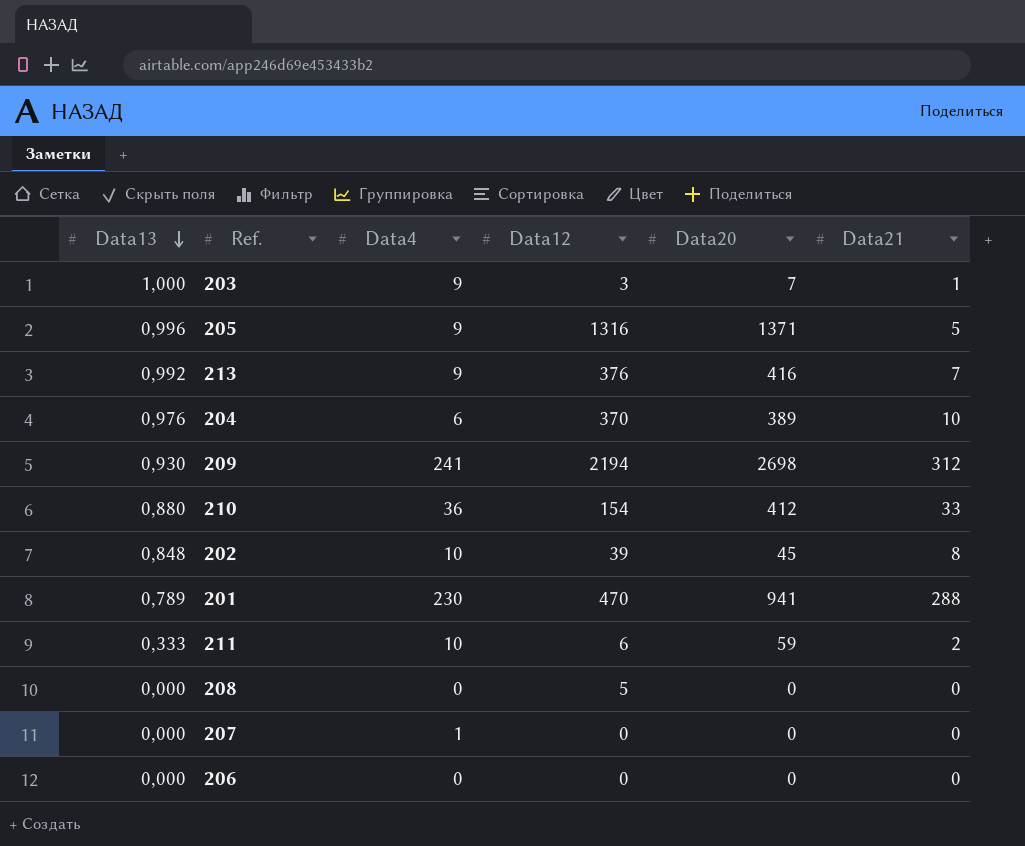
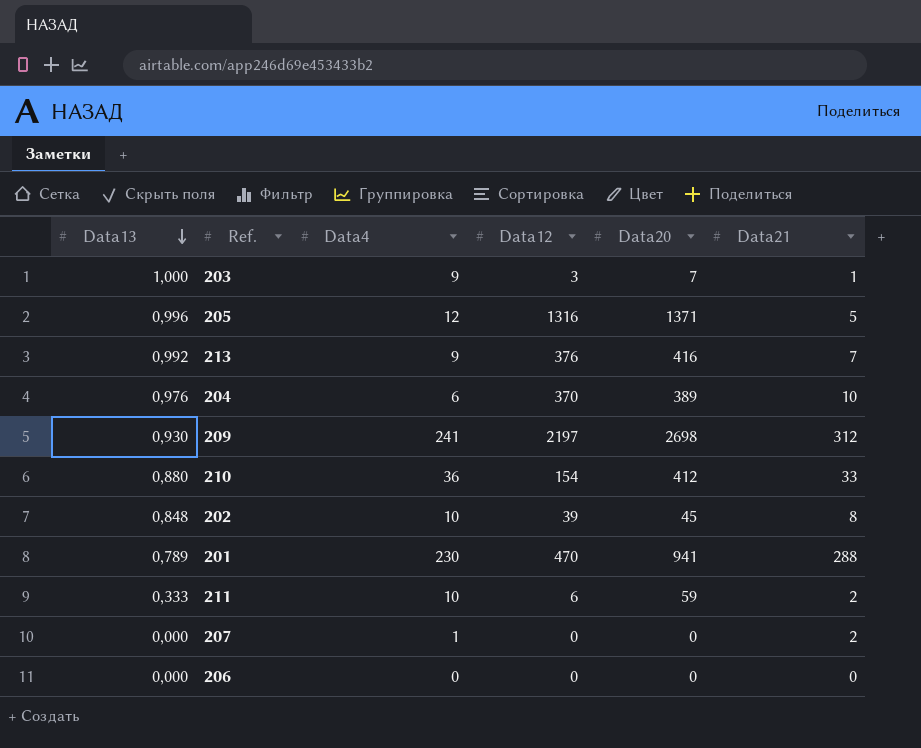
row 208: 0,000 | 0 | 5 | 0 | 0 -> none
205 | Data4: 9 -> 12
209 | Data12: 2194 -> 2197
207 | Data21: 0 -> 2

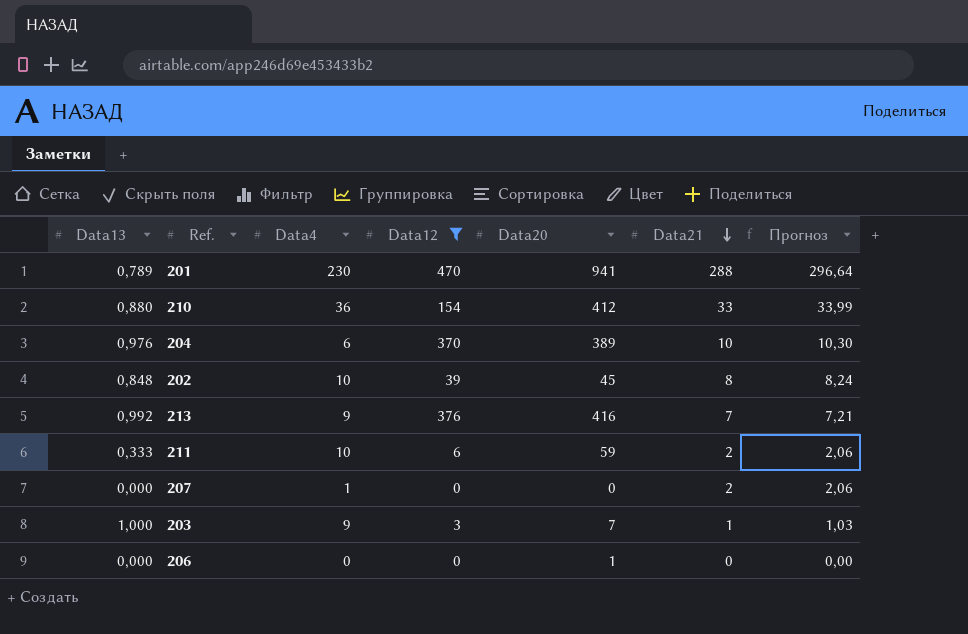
filter: none -> Data12 <= 470
row order: Data13 descending -> Data21 descending
column Прогноз | formula: none -> [Data21] * 1,03
206 | Data20: 0 -> 1

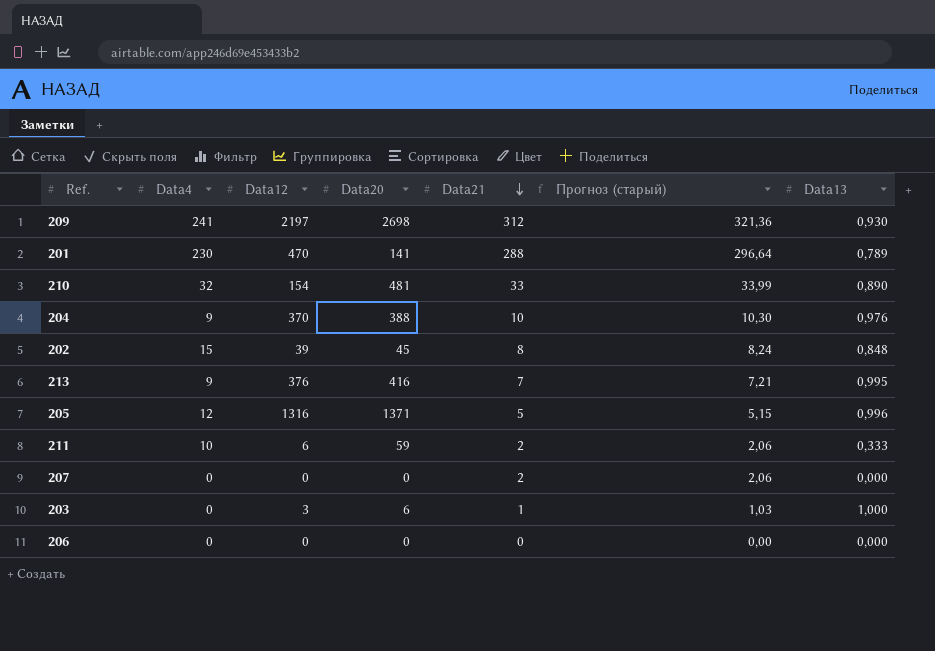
filter: Data12 <= 470 -> none
column name: Прогноз -> Прогноз (старый)
column Data13 | position: 1 -> 7
201 | Data20: 941 -> 141
210 | Data4: 36 -> 32
210 | Data20: 412 -> 481
210 | Data13: 0,880 -> 0,890
204 | Data4: 6 -> 9
204 | Data20: 389 -> 388
202 | Data4: 10 -> 15
213 | Data13: 0,992 -> 0,995
207 | Data4: 1 -> 0
203 | Data4: 9 -> 0
203 | Data20: 7 -> 6
206 | Data20: 1 -> 0

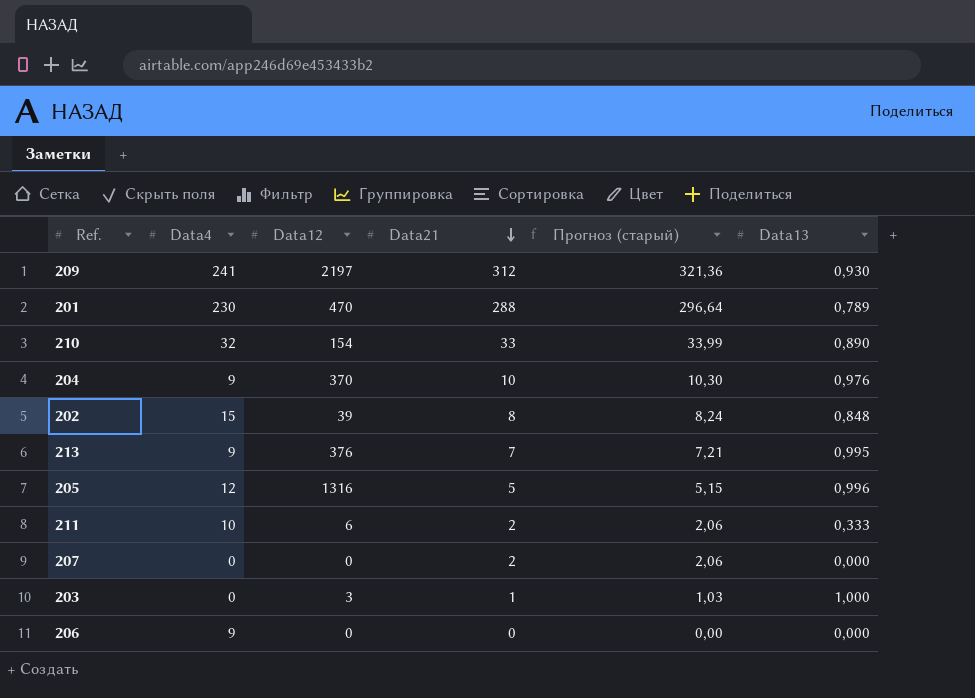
column Data20 | position: 4 -> none
206 | Data4: 0 -> 9

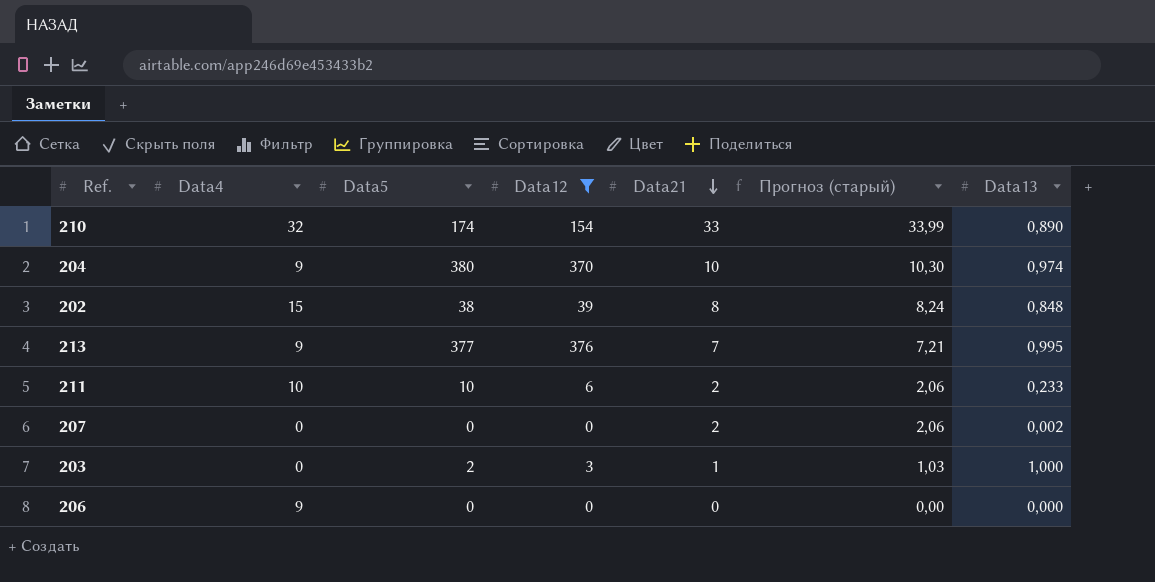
filter: none -> Data12 <= 376
column Data5 | position: none -> 3
204 | Data13: 0,976 -> 0,974
211 | Data13: 0,333 -> 0,233
207 | Data13: 0,000 -> 0,002

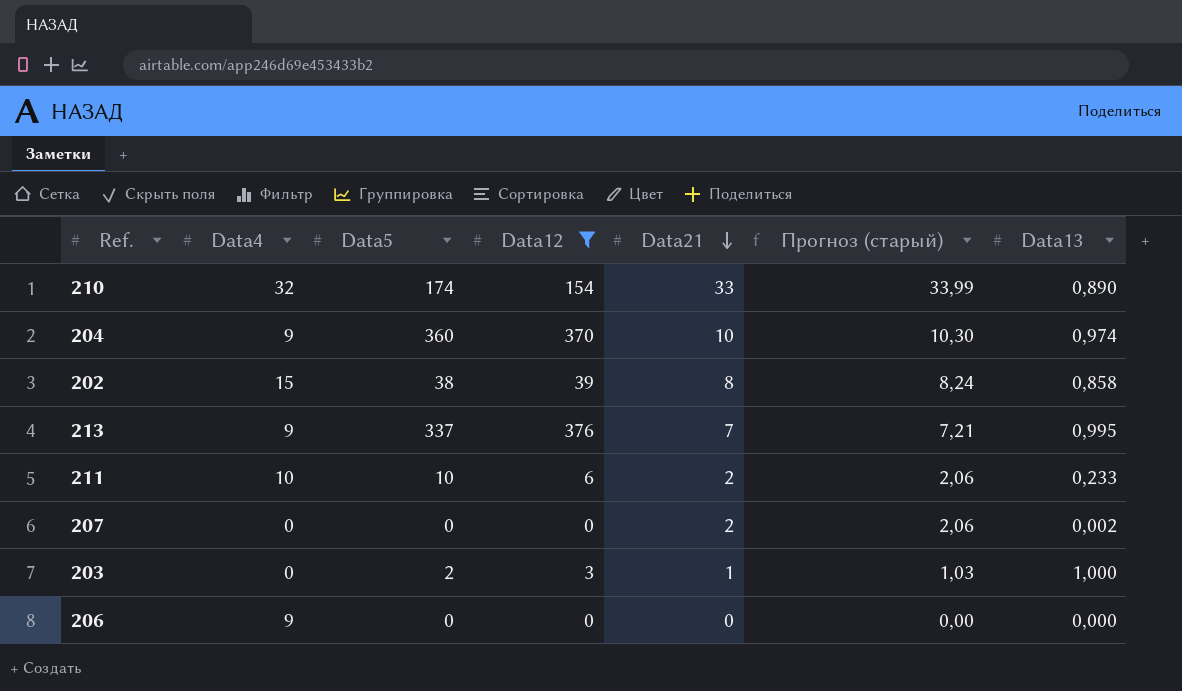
204 | Data5: 380 -> 360
202 | Data13: 0,848 -> 0,858
213 | Data5: 377 -> 337

